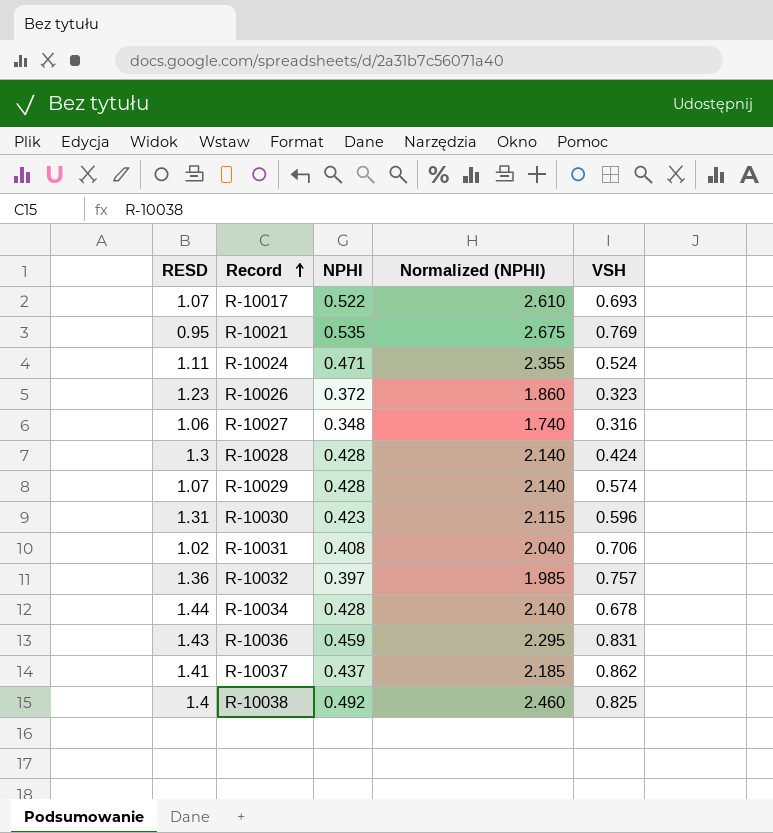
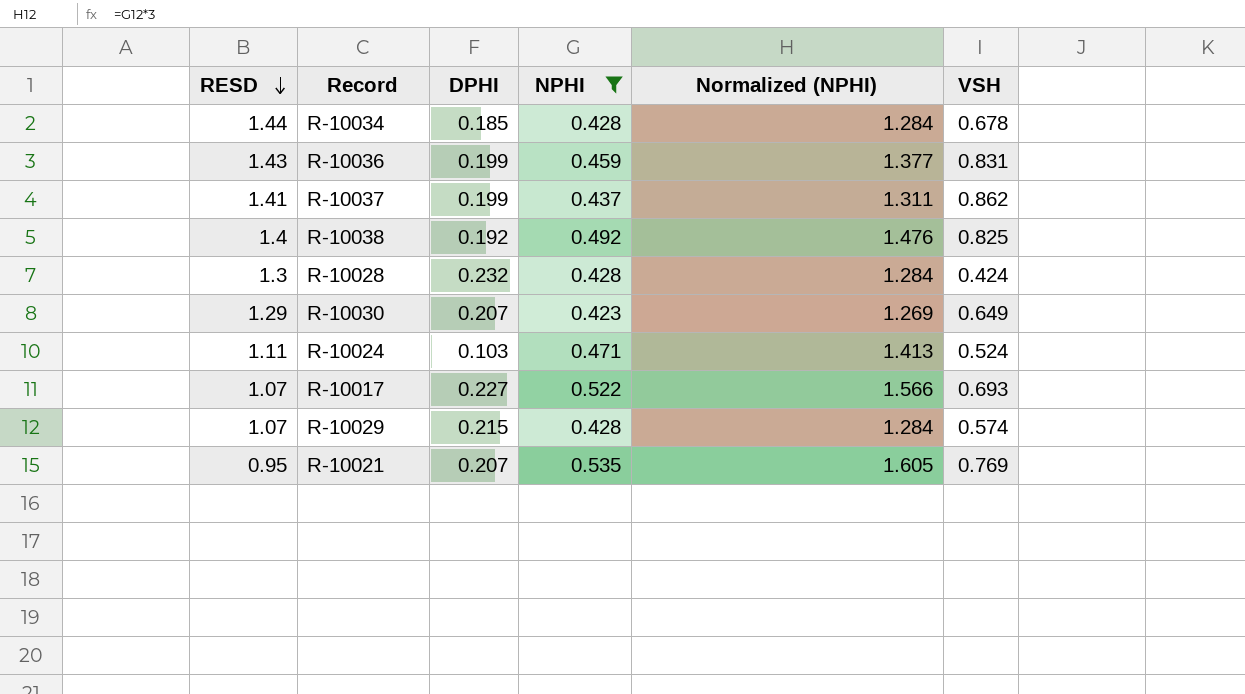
filter: none -> NPHI >= 0.423
row order: Record ascending -> RESD descending
column DPHI | position: none -> 3
column Normalized (NPHI) | formula: [NPHI] * 5 -> [NPHI] * 3
R-10030 | RESD: 1.31 -> 1.29
R-10030 | VSH: 0.596 -> 0.649

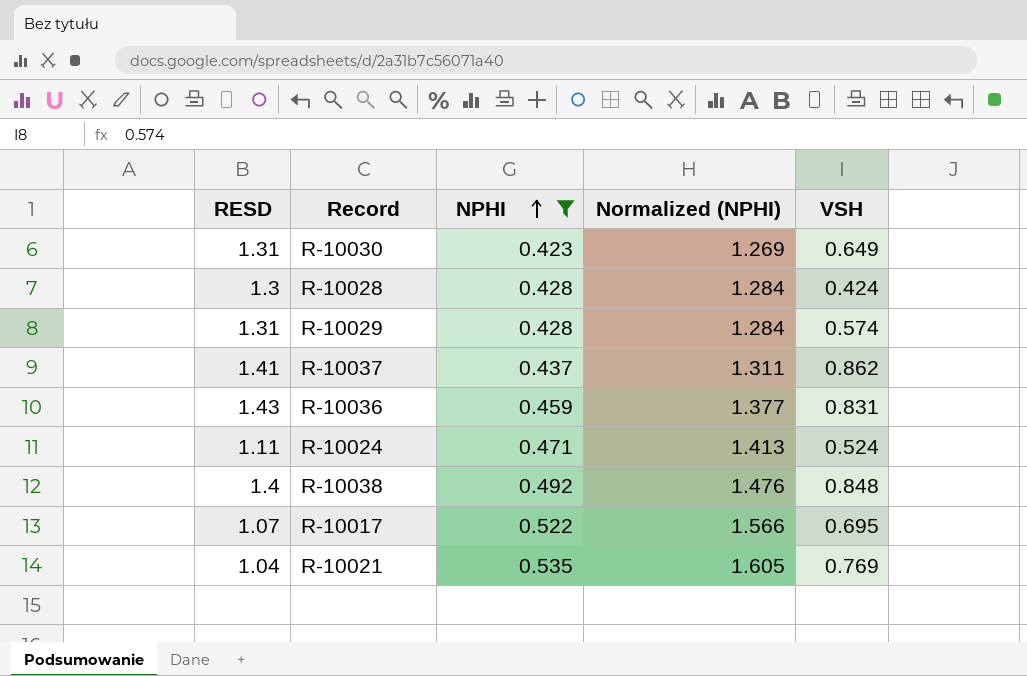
row order: RESD descending -> NPHI ascending
column DPHI | position: 3 -> none
row R-10034: 1.44 | 0.185 | 0.428 | 1.284 | 0.678 -> none
R-10030 | RESD: 1.29 -> 1.31
R-10029 | RESD: 1.07 -> 1.31
R-10038 | VSH: 0.825 -> 0.848
R-10017 | VSH: 0.693 -> 0.695
R-10021 | RESD: 0.95 -> 1.04

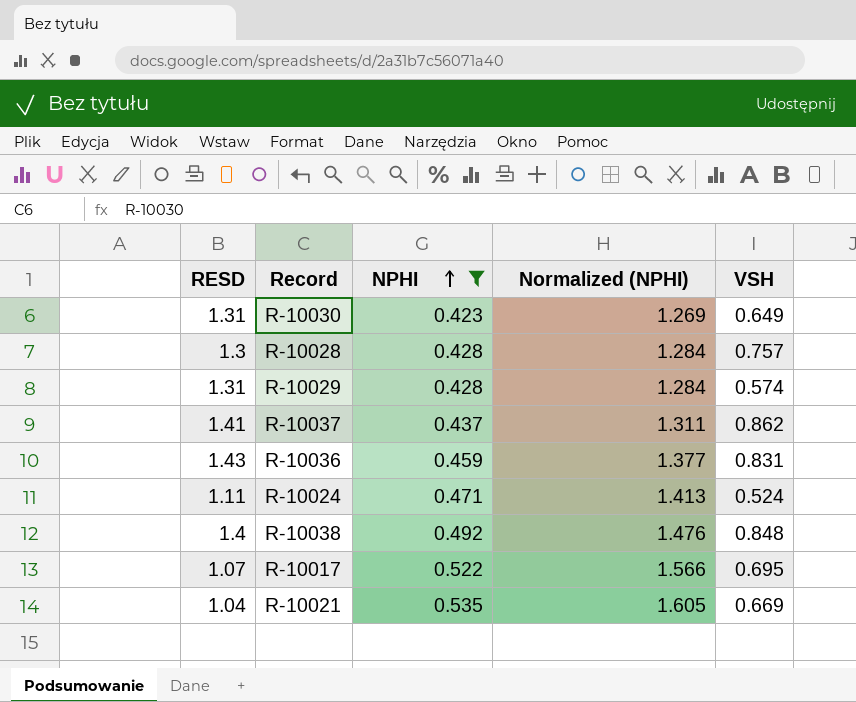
R-10028 | VSH: 0.424 -> 0.757
R-10021 | VSH: 0.769 -> 0.669

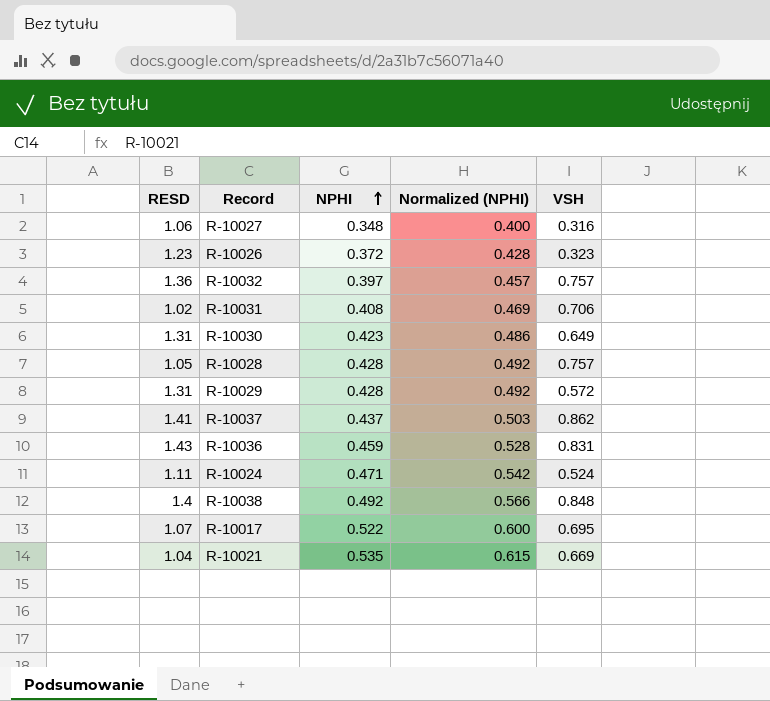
filter: NPHI >= 0.423 -> none
column Normalized (NPHI) | formula: [NPHI] * 3 -> [NPHI] * 1.15
R-10028 | RESD: 1.3 -> 1.05
R-10029 | VSH: 0.574 -> 0.572

